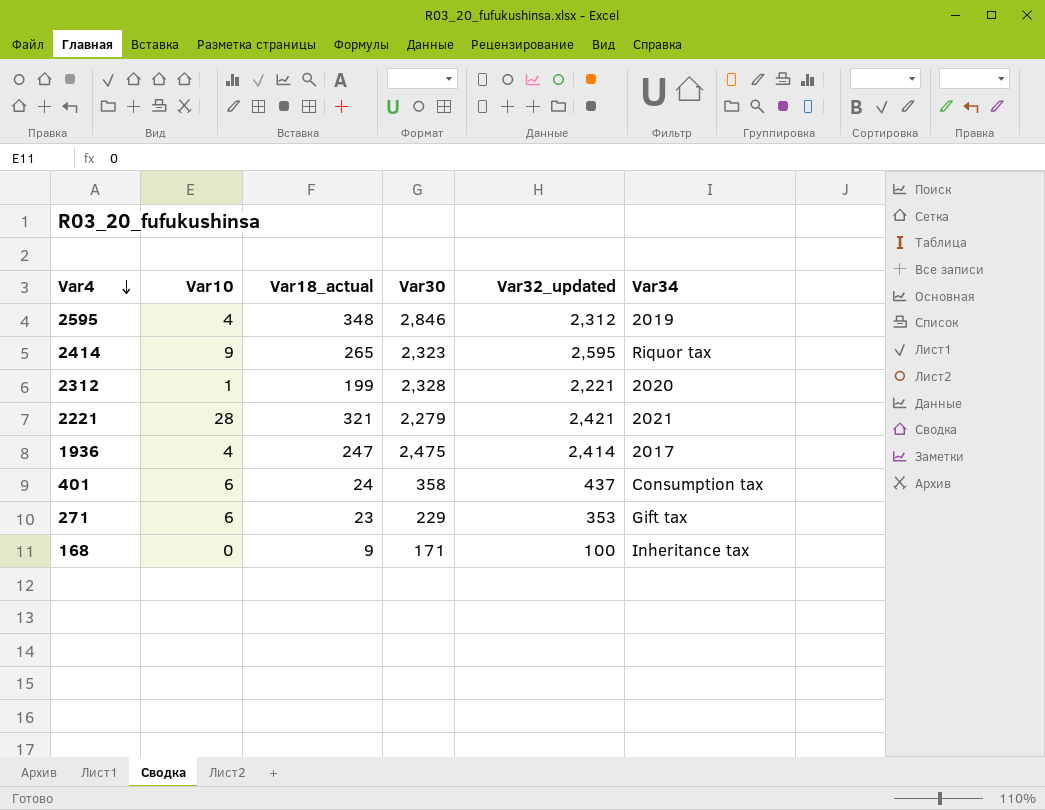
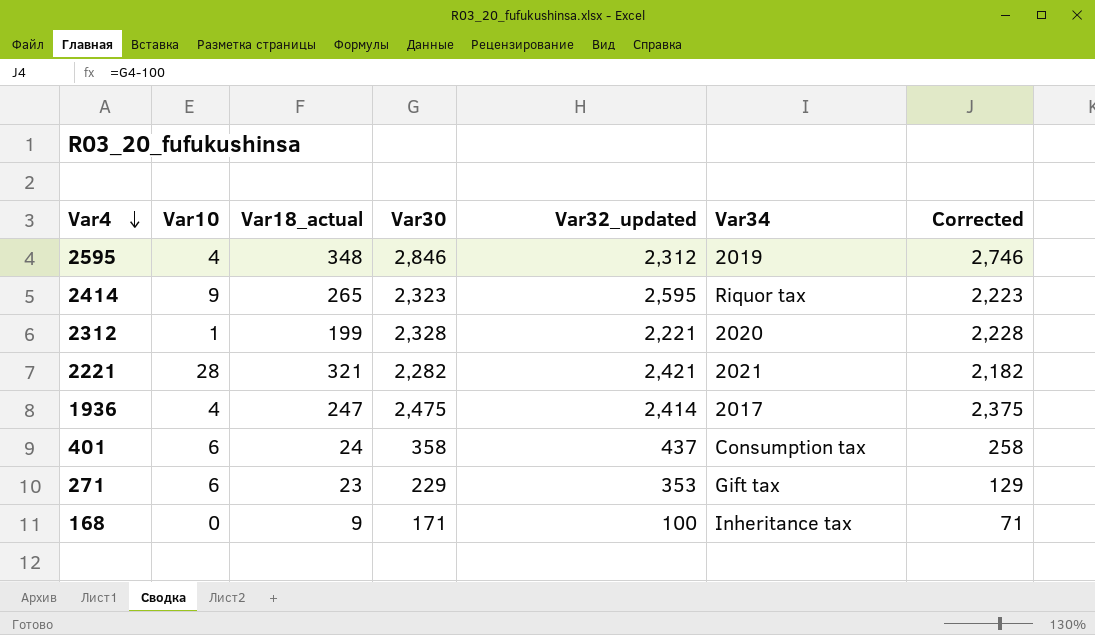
column Corrected | formula: none -> [Var30] - 100
2221 | Var30: 2,279 -> 2,282

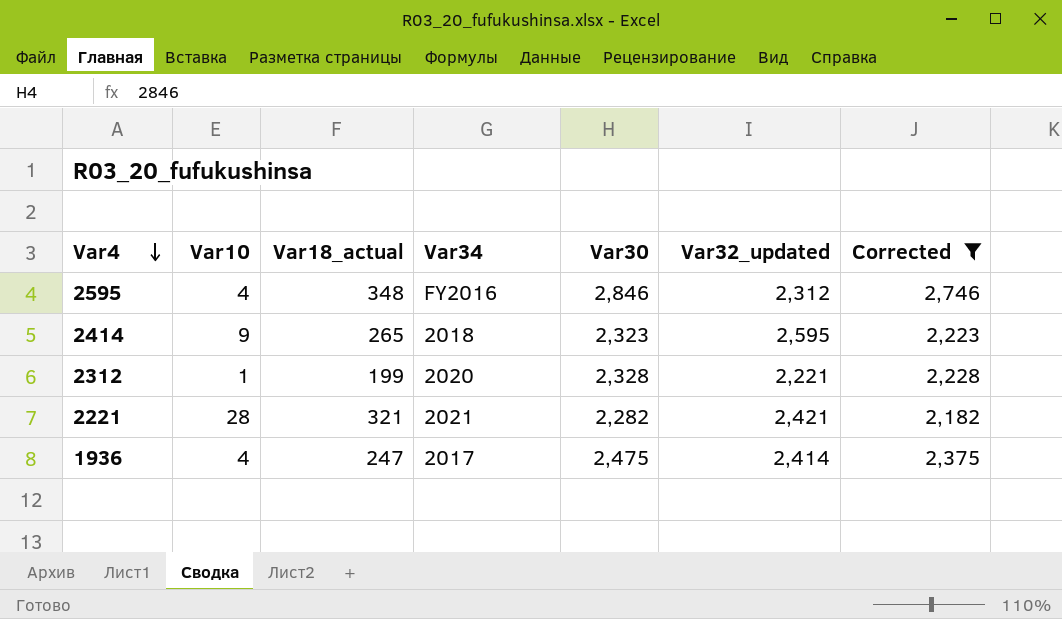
filter: none -> Corrected >= 2,182
column Var34 | position: 6 -> 4
2595 | Var34: 2019 -> FY2016
2414 | Var34: Riquor tax -> 2018

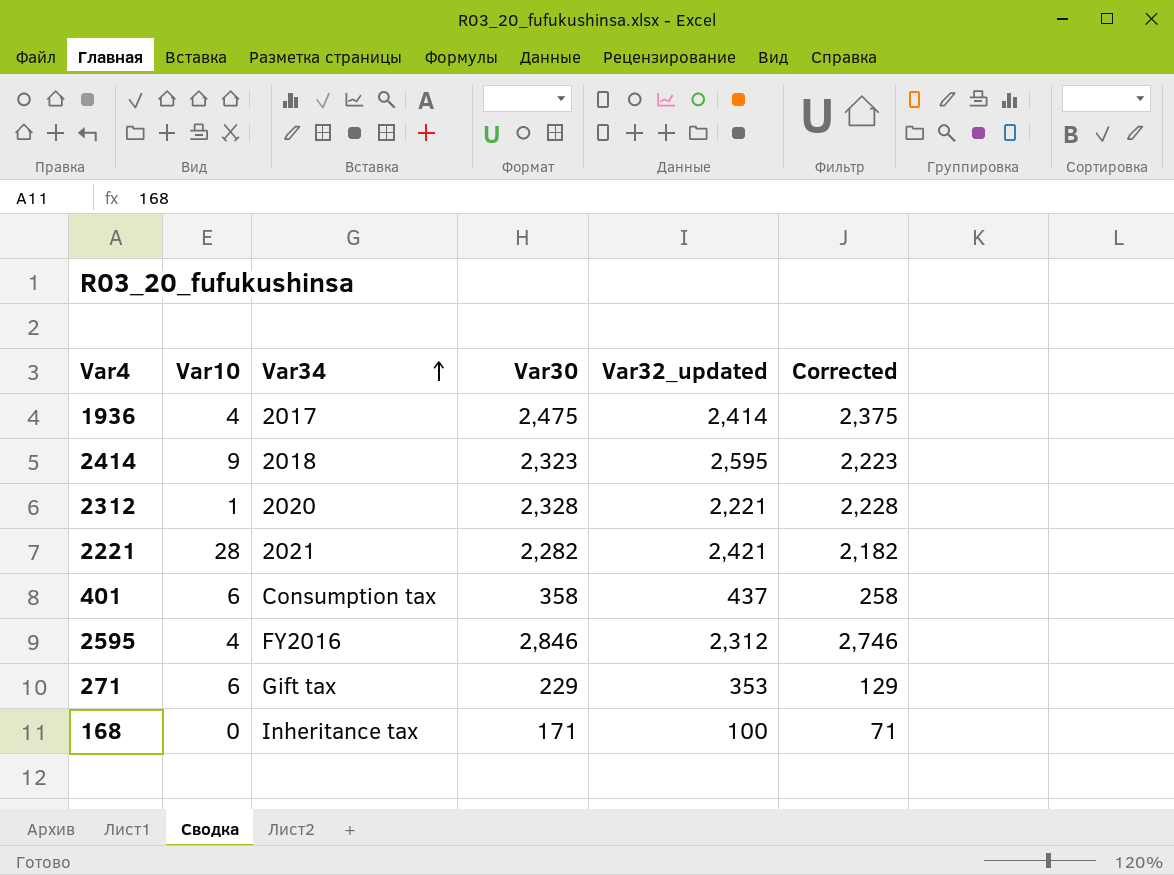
filter: Corrected >= 2,182 -> none
row order: Var4 descending -> Var34 ascending
column Var18_actual | position: 3 -> none

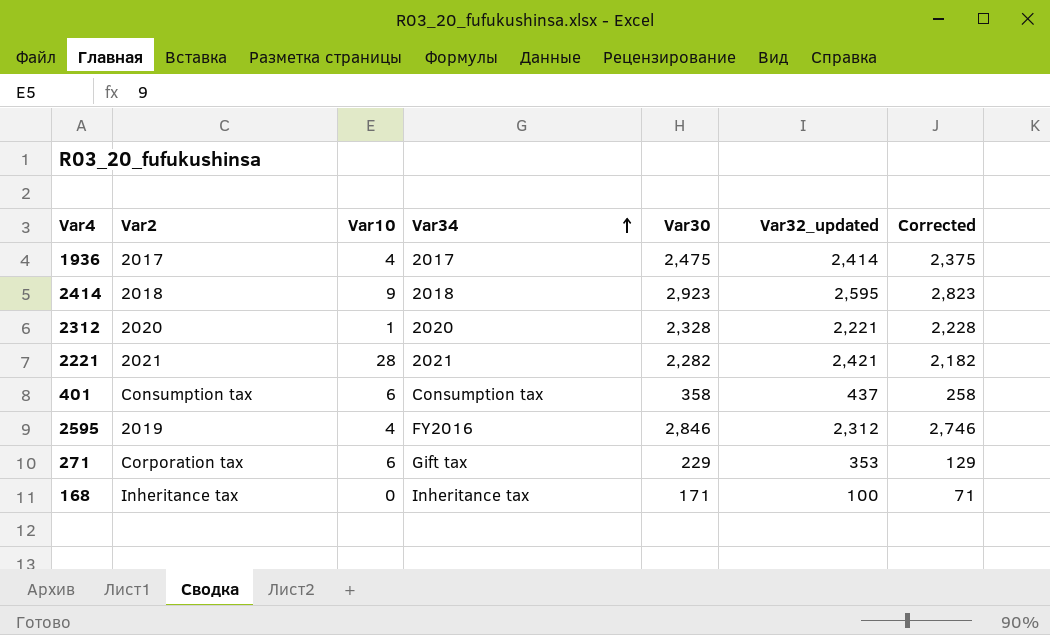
column Var2 | position: none -> 2
2414 | Var30: 2,323 -> 2,923
2414 | Corrected: 2,223 -> 2,823

